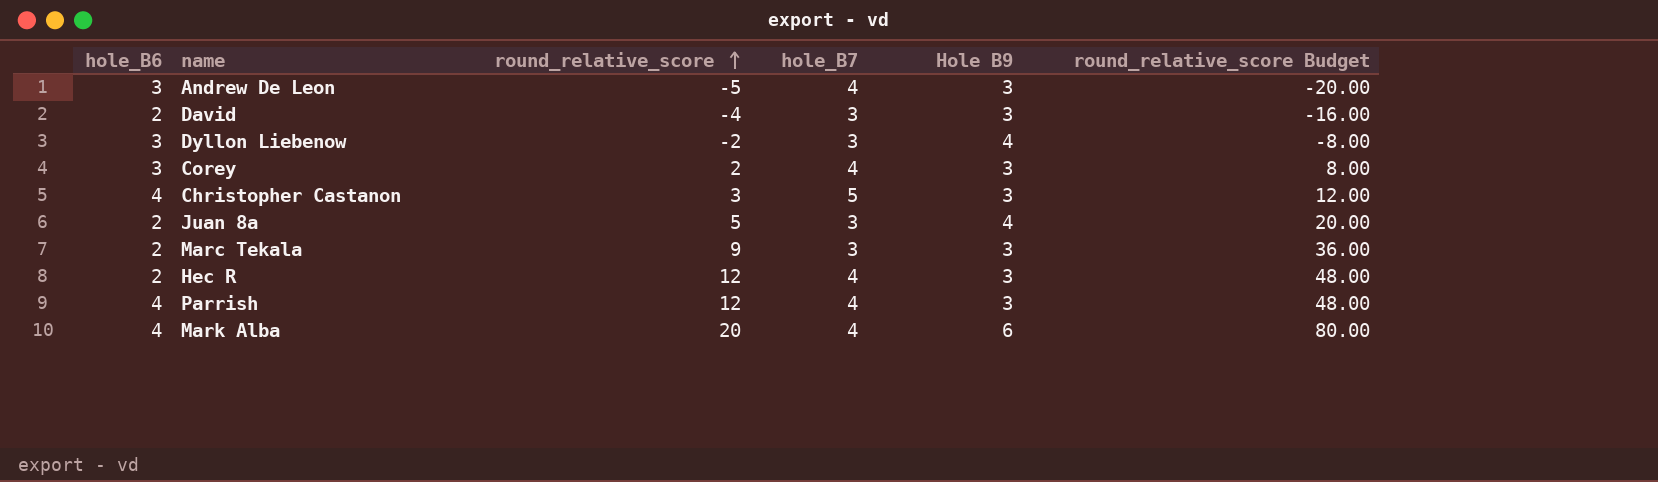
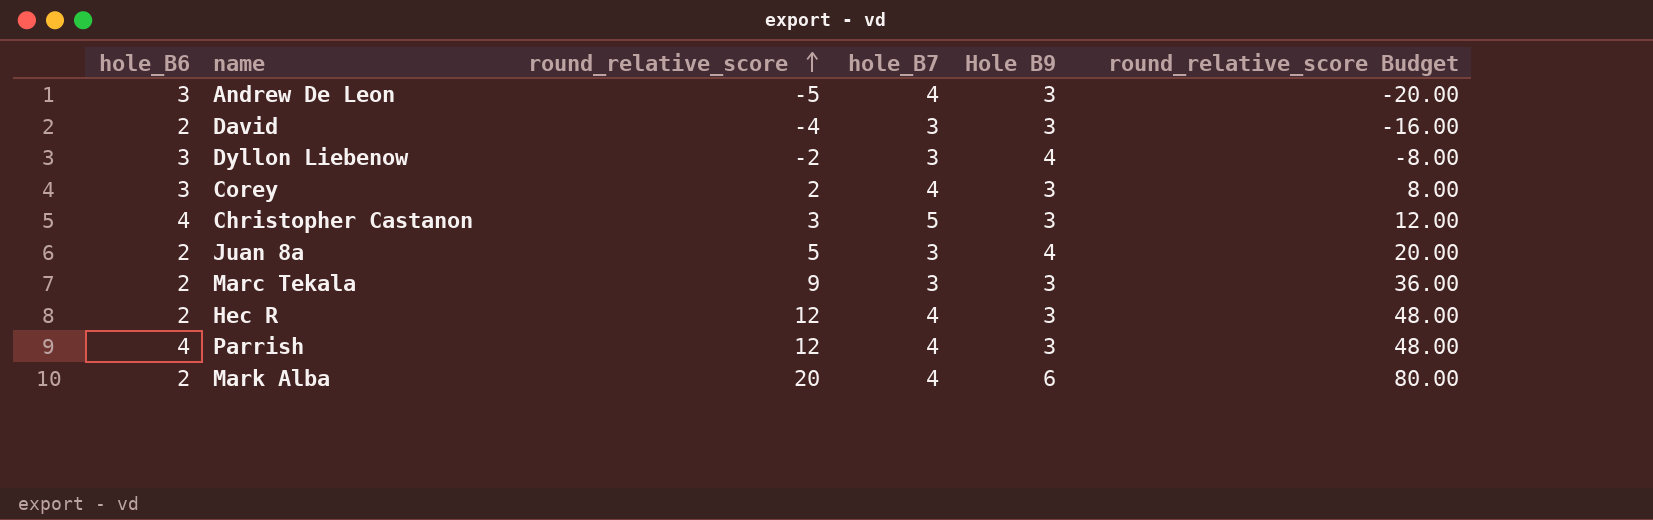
Mark Alba | hole_B6: 4 -> 2

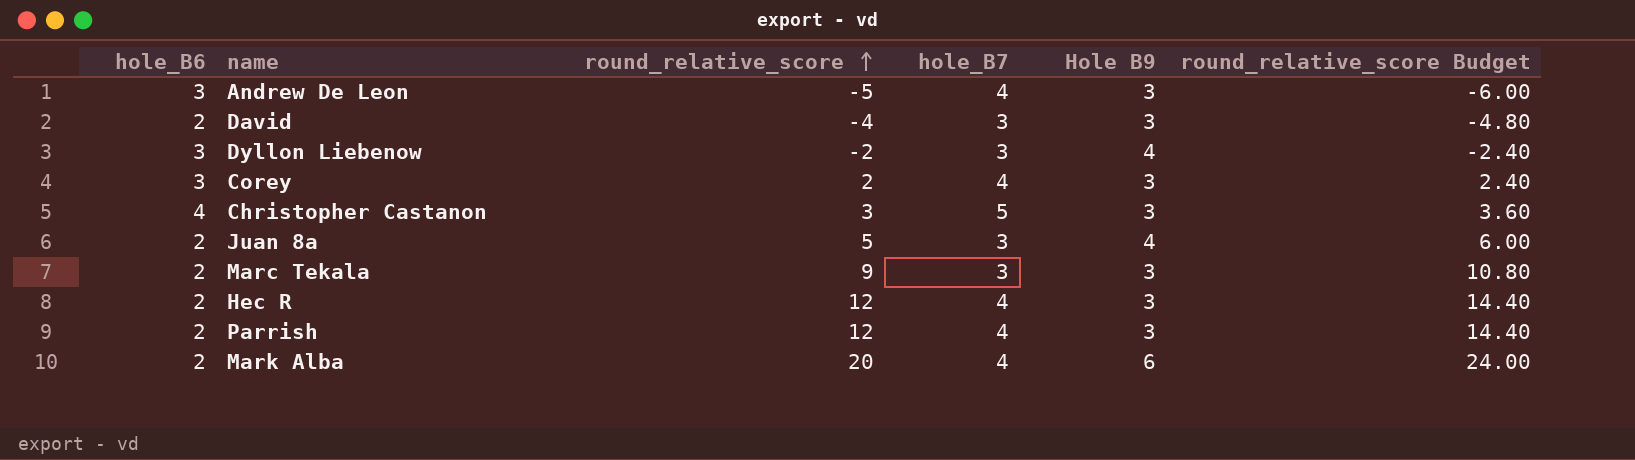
column round_relative_score Budget | formula: [round_relative_score] * 4 -> [round_relative_score] * 1.2
Parrish | hole_B6: 4 -> 2

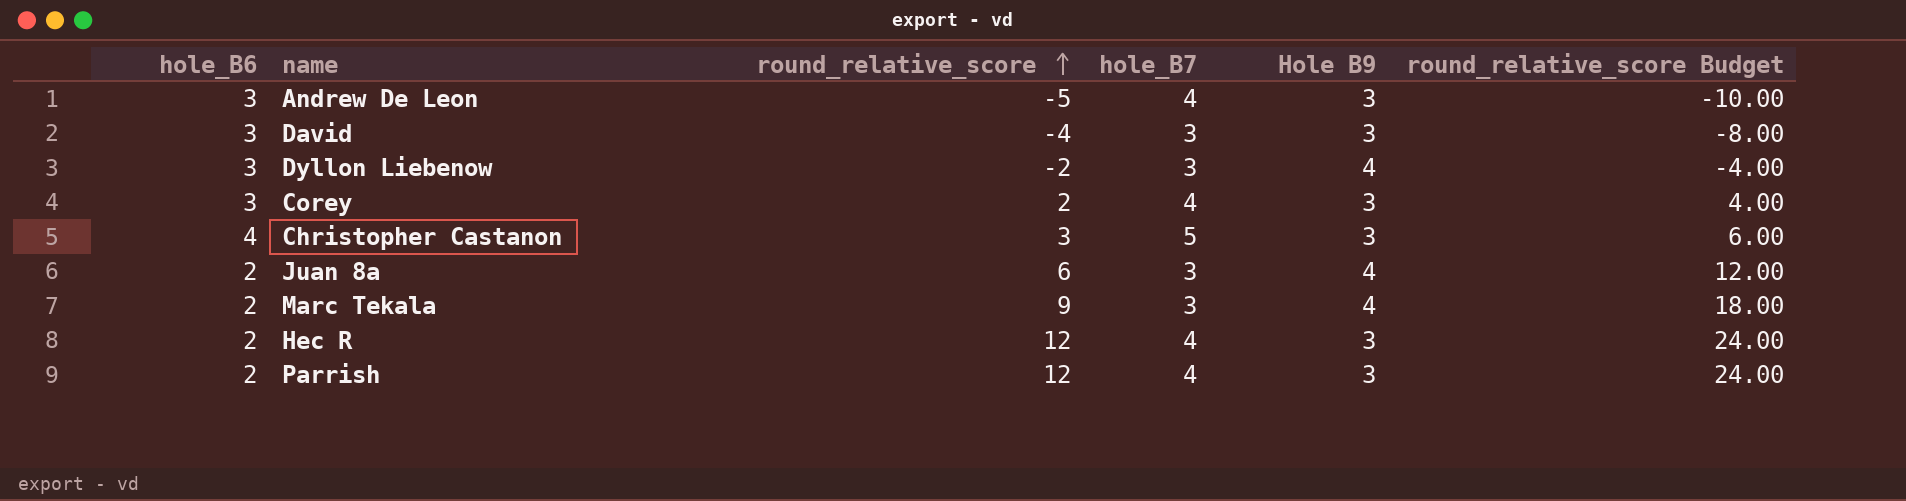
column round_relative_score Budget | formula: [round_relative_score] * 1.2 -> [round_relative_score] * 2
row Mark Alba: 2 | 20 | 4 | 6 | 24.00 -> none
David | hole_B6: 2 -> 3
Juan 8a | round_relative_score: 5 -> 6
Marc Tekala | Hole B9: 3 -> 4

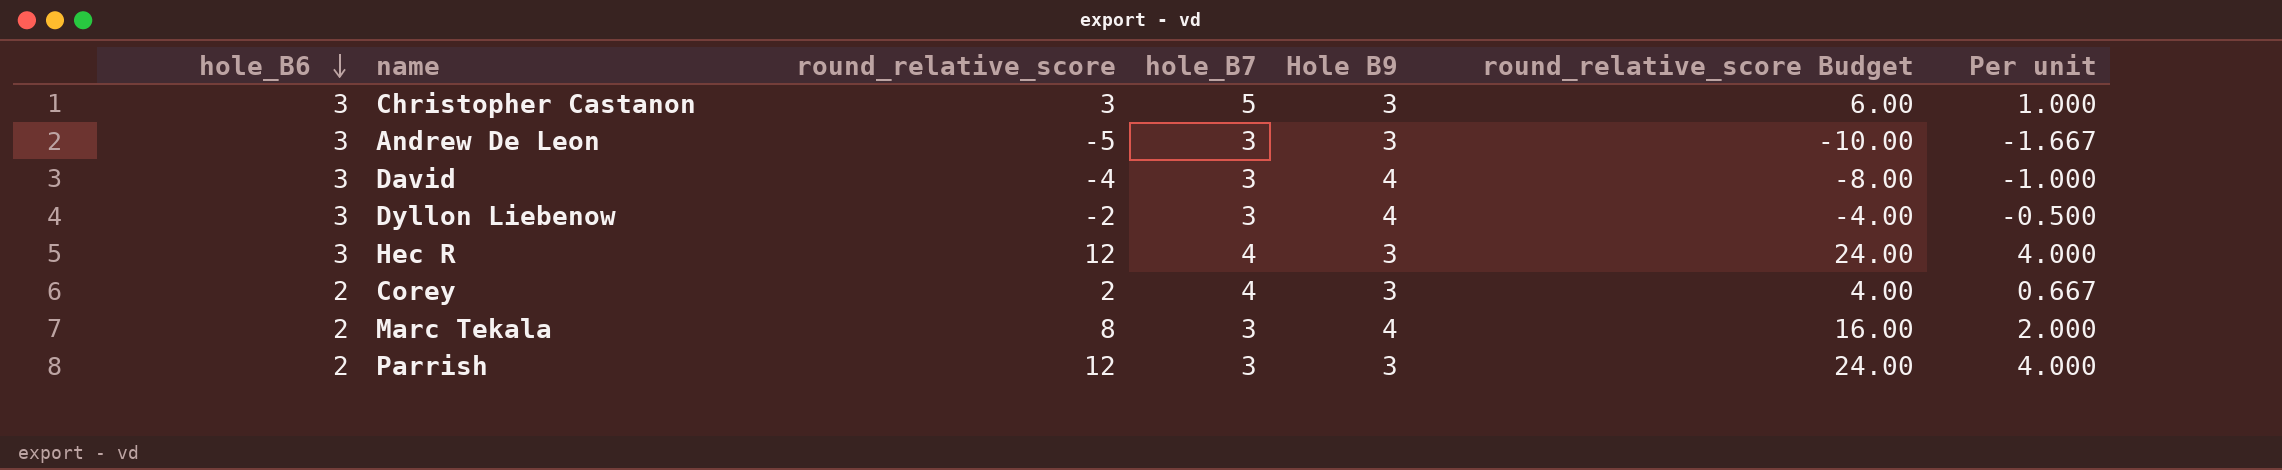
row order: round_relative_score ascending -> hole_B6 descending
column Per unit | formula: none -> [round_relative_score] / [Hole B9]
row Juan 8a: 2 | 6 | 3 | 4 | 12.00 -> none
Christopher Castanon | hole_B6: 4 -> 3
Andrew De Leon | hole_B7: 4 -> 3
David | Hole B9: 3 -> 4
Hec R | hole_B6: 2 -> 3
Corey | hole_B6: 3 -> 2
Marc Tekala | round_relative_score: 9 -> 8
Marc Tekala | round_relative_score Budget: 18.00 -> 16.00
Parrish | hole_B7: 4 -> 3

